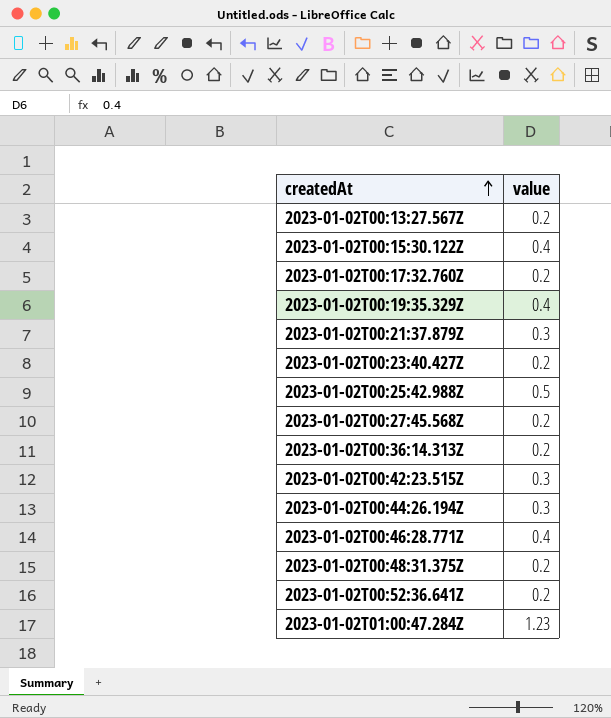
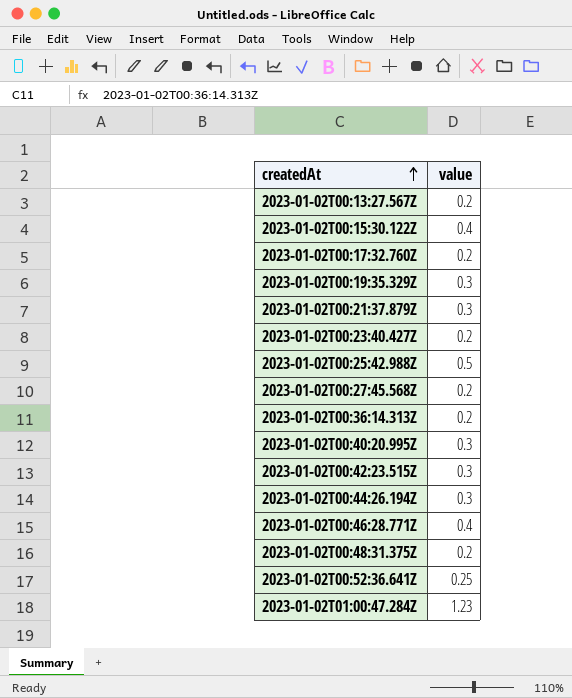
2023-01-02T00:19:35.329Z | value: 0.4 -> 0.3
row 2023-01-02T00:40:20.995Z: none -> 0.3
2023-01-02T00:52:36.641Z | value: 0.2 -> 0.25

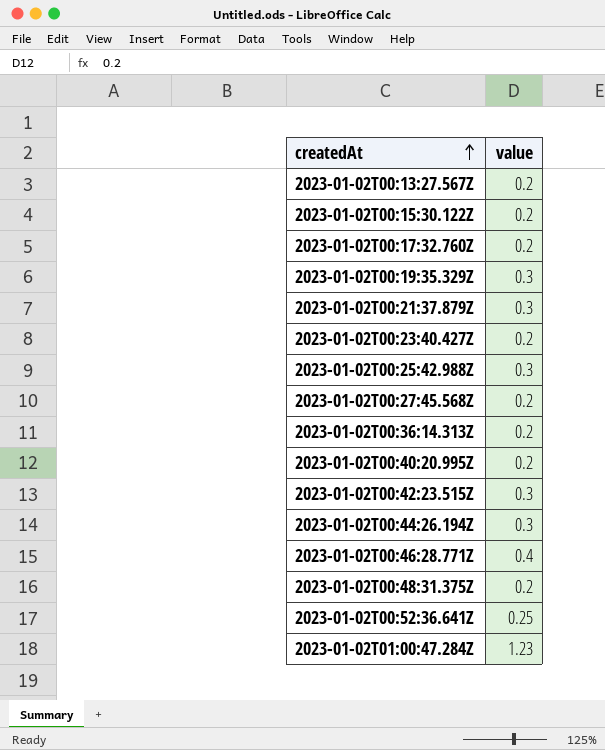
2023-01-02T00:15:30.122Z | value: 0.4 -> 0.2
2023-01-02T00:25:42.988Z | value: 0.5 -> 0.3
2023-01-02T00:40:20.995Z | value: 0.3 -> 0.2

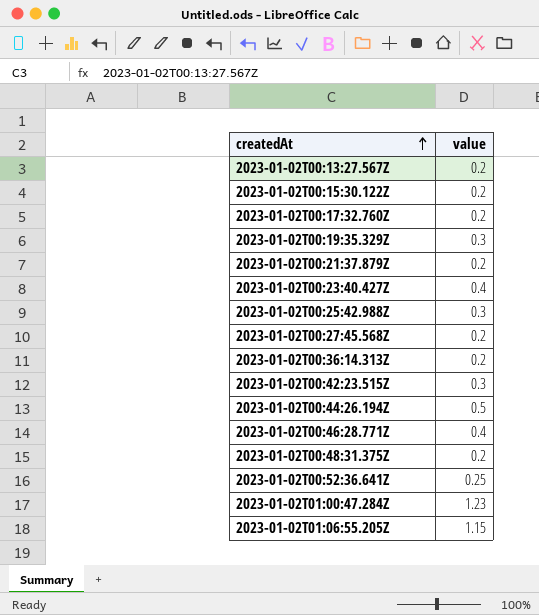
row 2023-01-02T00:40:20.995Z: 0.2 -> none
2023-01-02T00:21:37.879Z | value: 0.3 -> 0.2
2023-01-02T00:23:40.427Z | value: 0.2 -> 0.4
2023-01-02T00:44:26.194Z | value: 0.3 -> 0.5
row 2023-01-02T01:06:55.205Z: none -> 1.15

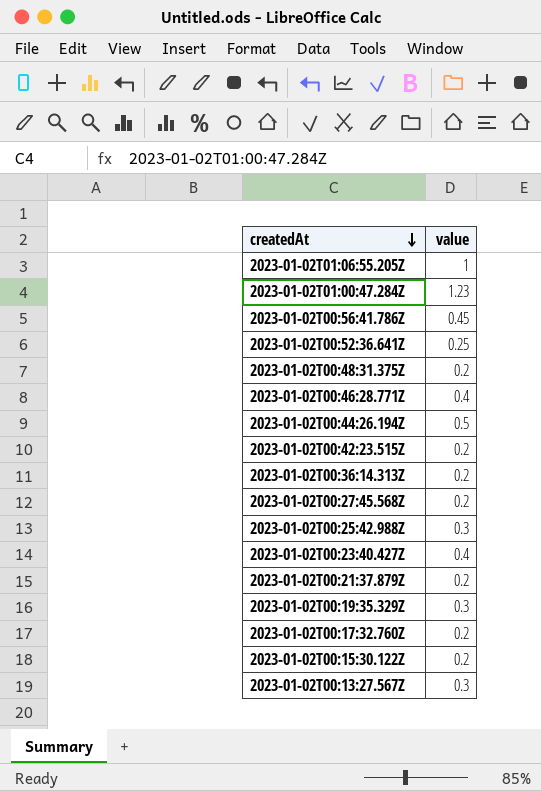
row order: createdAt ascending -> createdAt descending
2023-01-02T01:06:55.205Z | value: 1.15 -> 1
row 2023-01-02T00:56:41.786Z: none -> 0.45
2023-01-02T00:42:23.515Z | value: 0.3 -> 0.2
2023-01-02T00:13:27.567Z | value: 0.2 -> 0.3

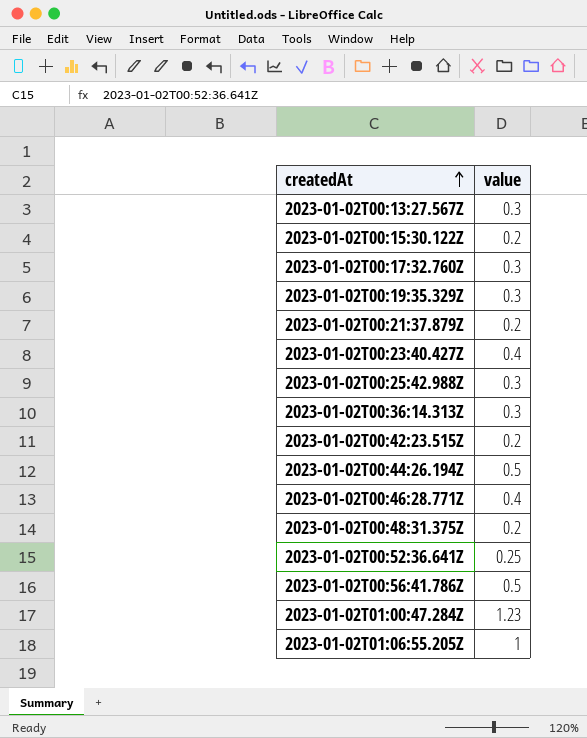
row order: createdAt descending -> createdAt ascending
row 2023-01-02T00:27:45.568Z: 0.2 -> none
2023-01-02T00:17:32.760Z | value: 0.2 -> 0.3
2023-01-02T00:36:14.313Z | value: 0.2 -> 0.3
2023-01-02T00:56:41.786Z | value: 0.45 -> 0.5

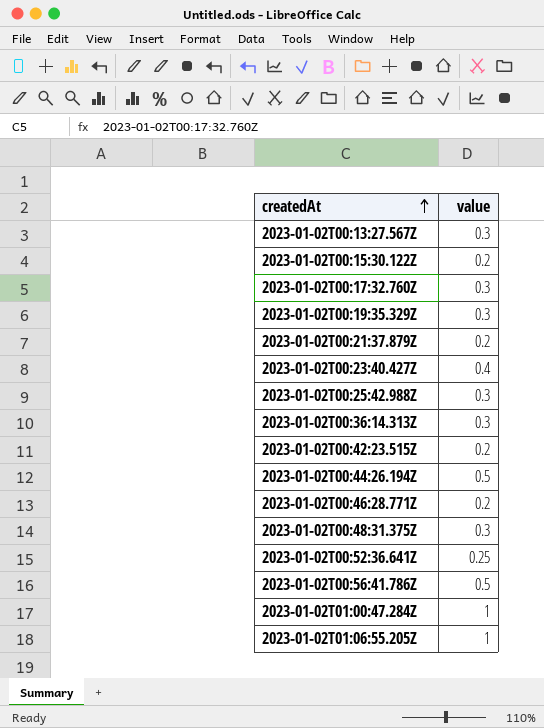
2023-01-02T00:46:28.771Z | value: 0.4 -> 0.2
2023-01-02T00:48:31.375Z | value: 0.2 -> 0.3
2023-01-02T01:00:47.284Z | value: 1.23 -> 1

